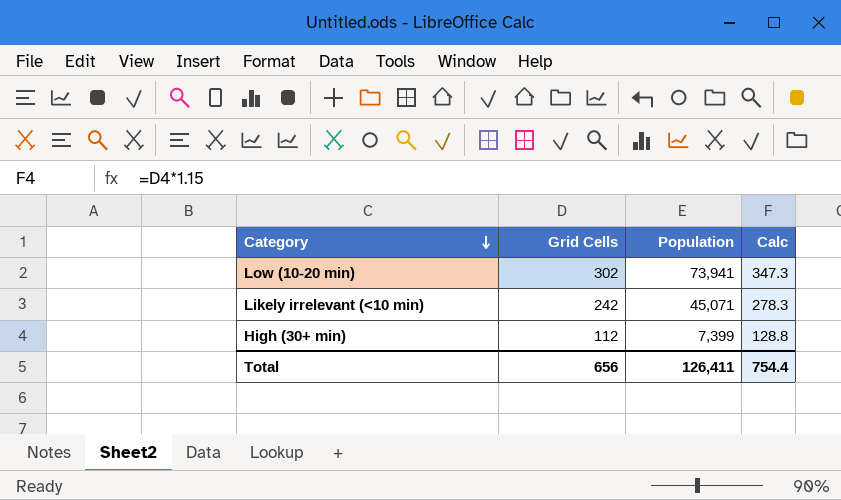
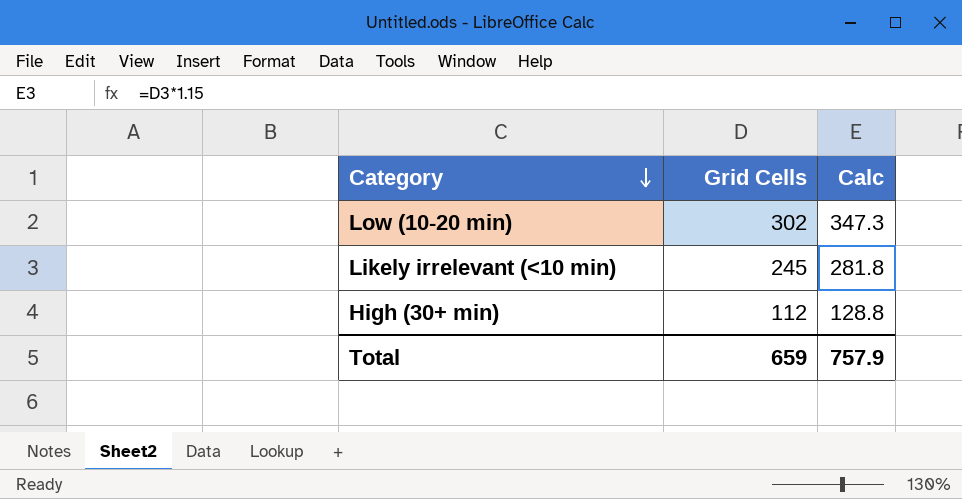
column Population | position: 3 -> none
Likely irrelevant (<10 min) | Grid Cells: 242 -> 245
Likely irrelevant (<10 min) | Calc: 278.3 -> 281.8
Total | Grid Cells: 656 -> 659
Total | Calc: 754.4 -> 757.9

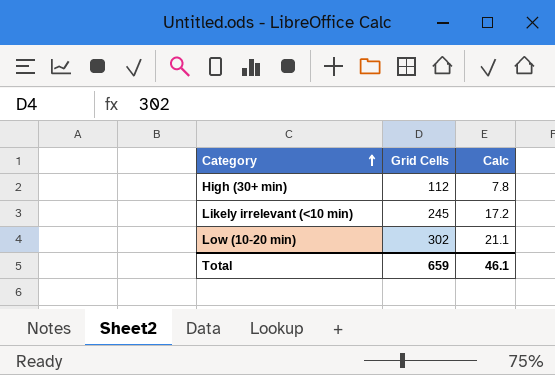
row order: Category descending -> Category ascending
column Calc | formula: [Grid Cells] * 1.15 -> [Grid Cells] * 0.07
Total | Calc: 757.9 -> 46.1

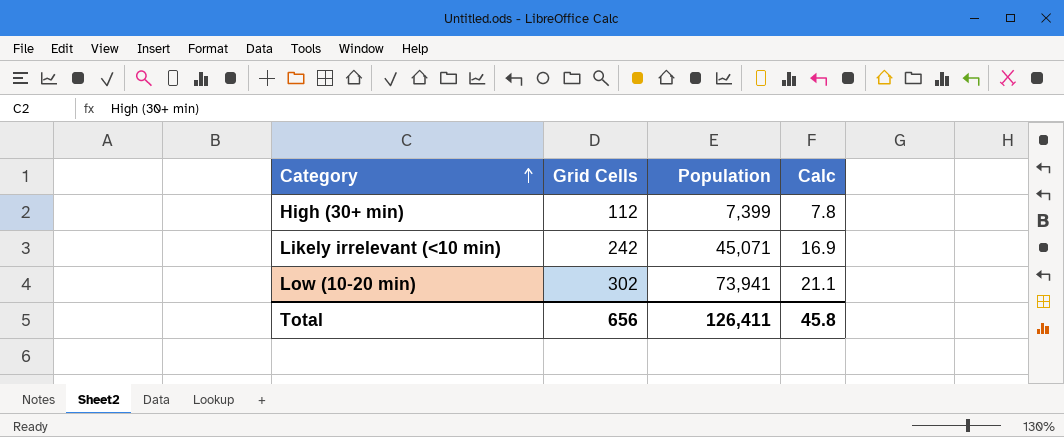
column Population | position: none -> 3
Likely irrelevant (<10 min) | Grid Cells: 245 -> 242
Likely irrelevant (<10 min) | Calc: 17.2 -> 16.9
Total | Grid Cells: 659 -> 656
Total | Calc: 46.1 -> 45.8

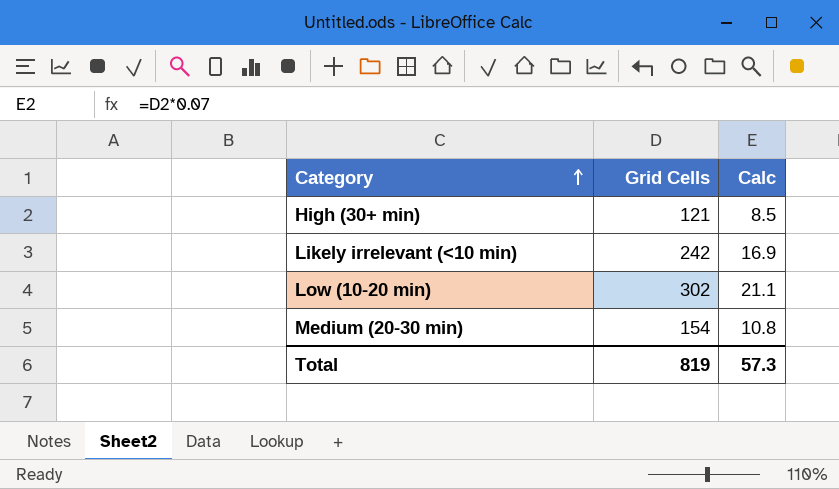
column Population | position: 3 -> none
High (30+ min) | Grid Cells: 112 -> 121
High (30+ min) | Calc: 7.8 -> 8.5
row Medium (20-30 min): none -> 154 | 10.8
Total | Grid Cells: 656 -> 819
Total | Calc: 45.8 -> 57.3

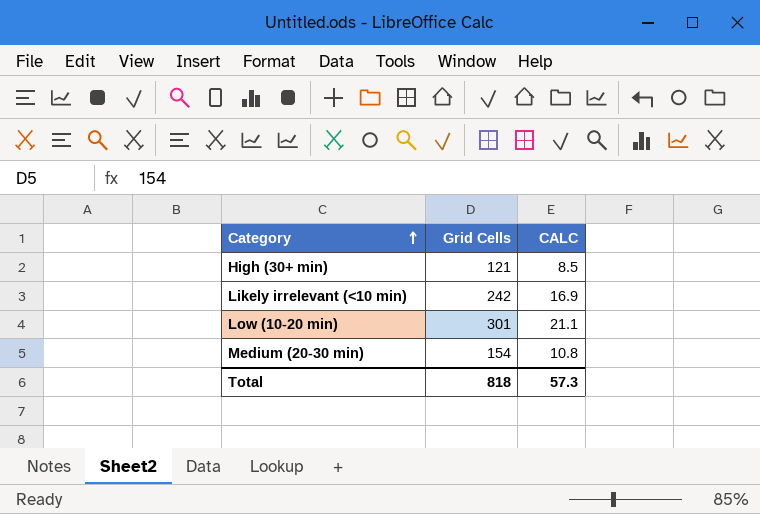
column name: Calc -> CALC
Low (10-20 min) | Grid Cells: 302 -> 301
Total | Grid Cells: 819 -> 818

